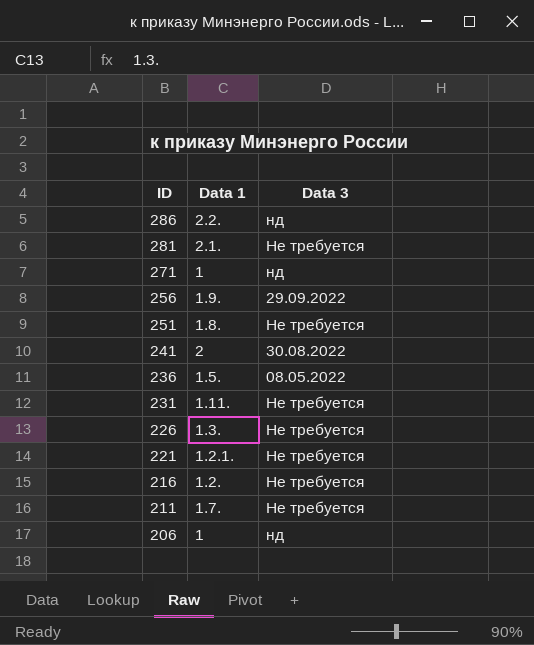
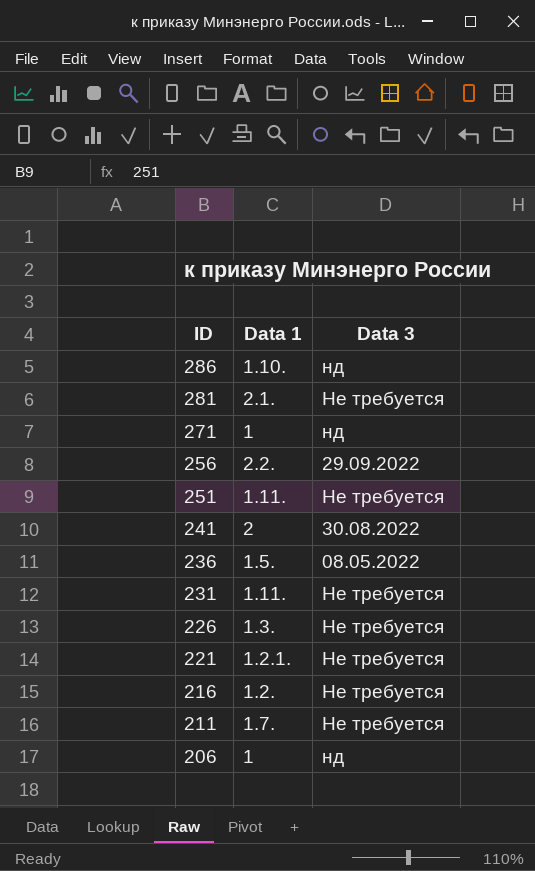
286 | Data 1: 2.2. -> 1.10.
256 | Data 1: 1.9. -> 2.2.
251 | Data 1: 1.8. -> 1.11.

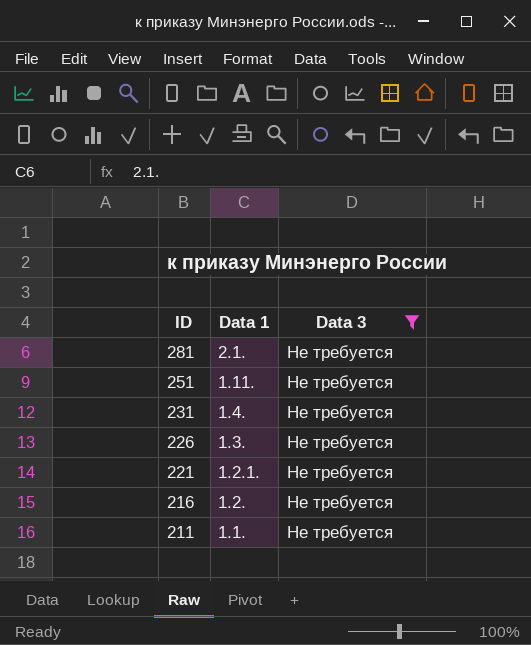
filter: none -> Data 3 = Не требуется
231 | Data 1: 1.11. -> 1.4.
211 | Data 1: 1.7. -> 1.1.

